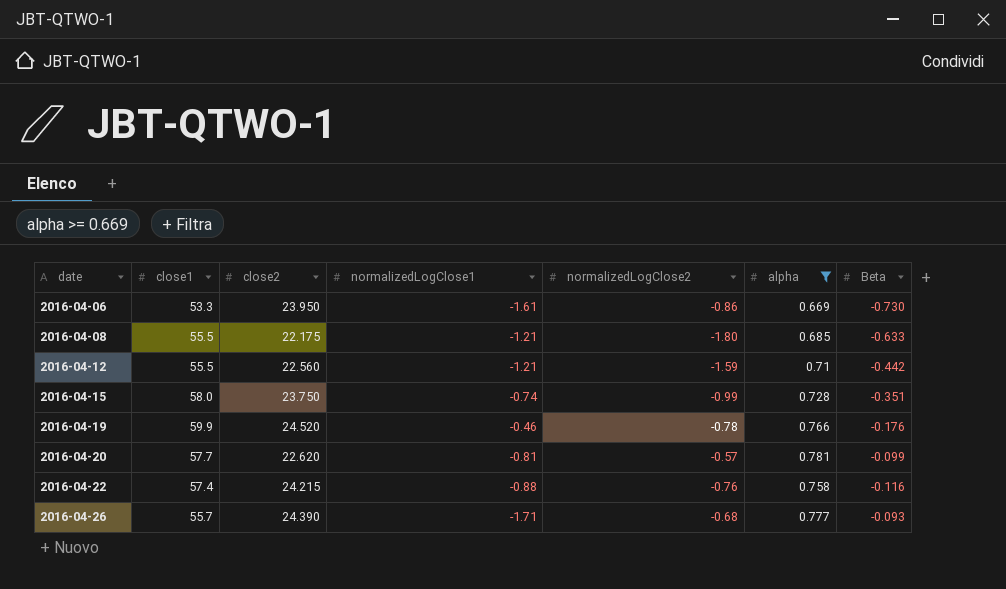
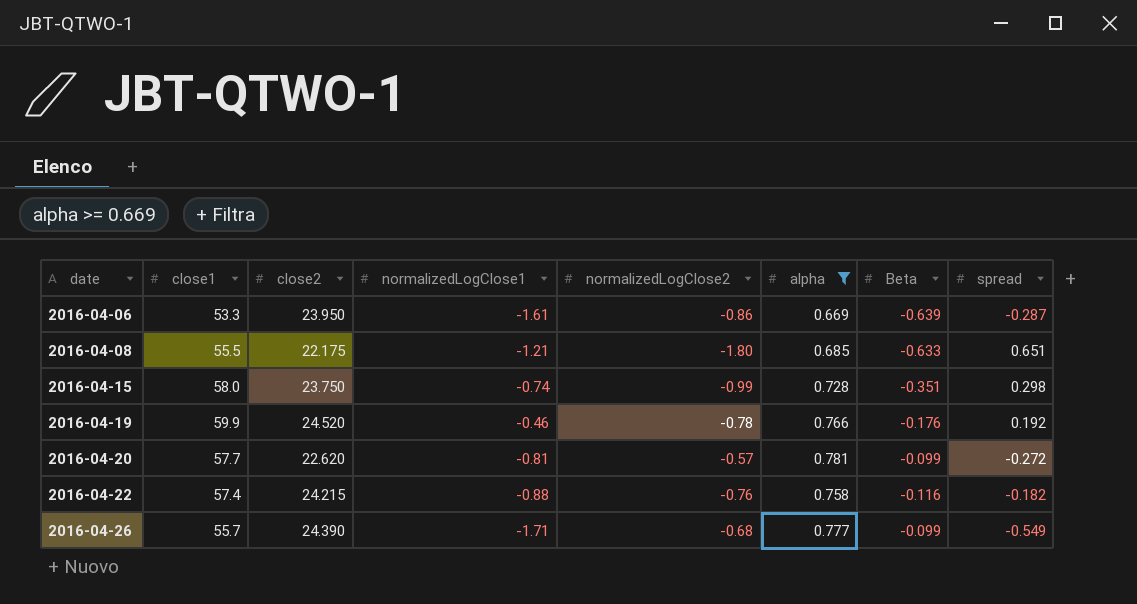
column spread | position: none -> 8
row 2016-04-12: 55.5 | 22.560 | -1.21 | -1.59 | 0.71 | -0.442 -> none
2016-04-06 | Beta: -0.730 -> -0.639
2016-04-26 | Beta: -0.093 -> -0.099

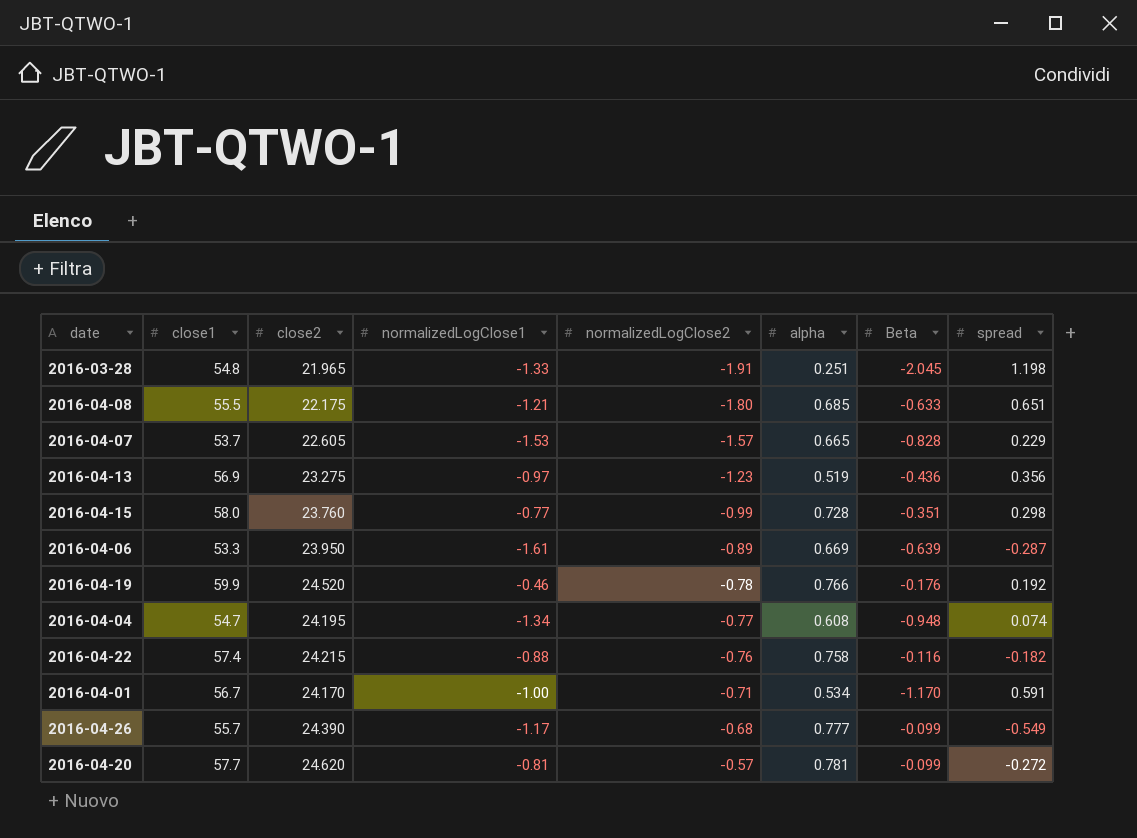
filter: alpha >= 0.669 -> none
row order: date ascending -> normalizedLogClose2 ascending
2016-04-15 | close2: 23.750 -> 23.760
2016-04-15 | normalizedLogClose1: -0.74 -> -0.77
2016-04-06 | normalizedLogClose2: -0.86 -> -0.89
2016-04-26 | normalizedLogClose1: -1.71 -> -1.17
2016-04-20 | close2: 22.620 -> 24.620

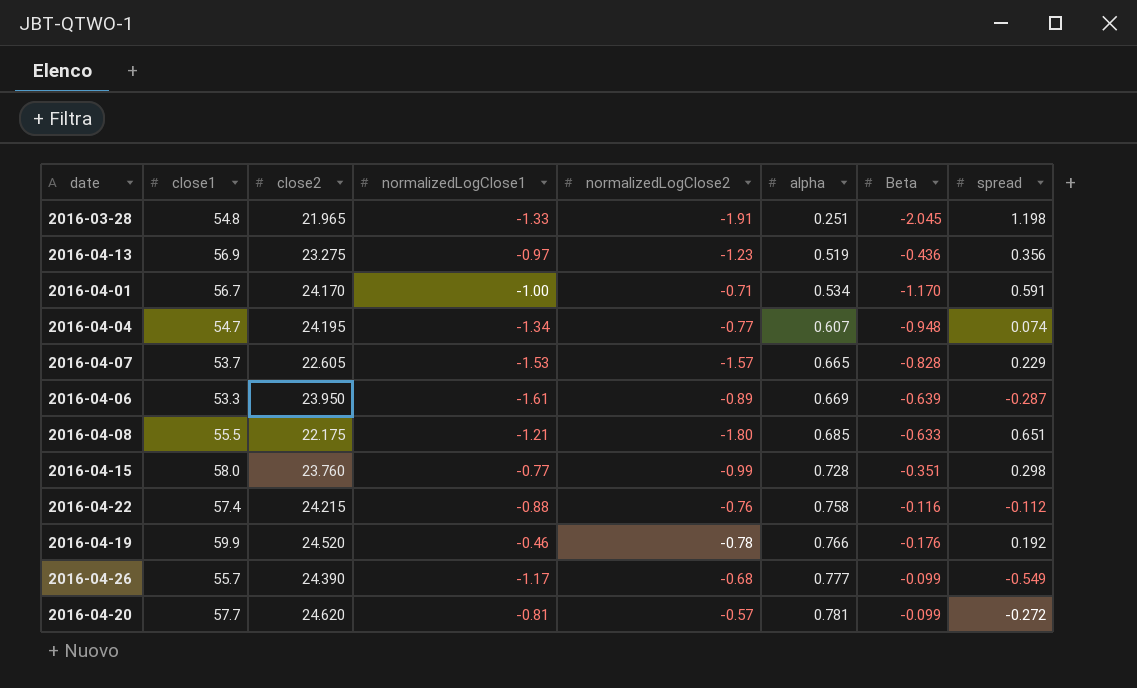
row order: normalizedLogClose2 ascending -> alpha ascending
2016-04-04 | alpha: 0.608 -> 0.607
2016-04-22 | spread: -0.182 -> -0.112

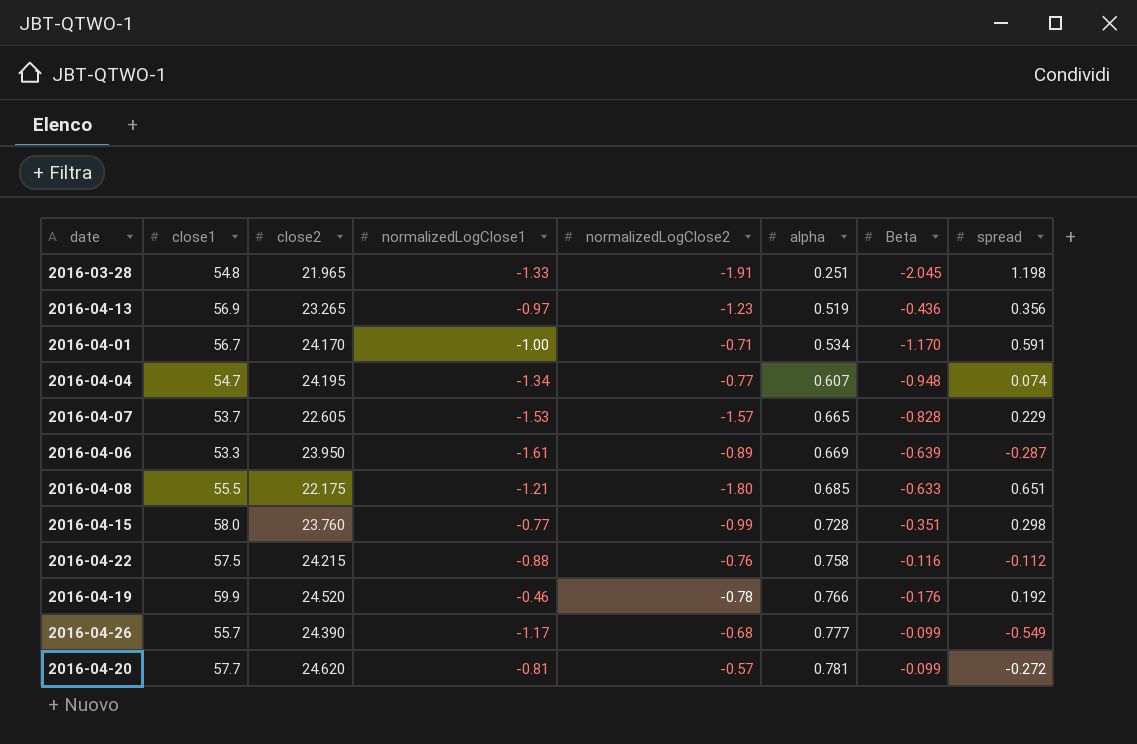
2016-04-13 | close2: 23.275 -> 23.265
2016-04-22 | close1: 57.4 -> 57.5

